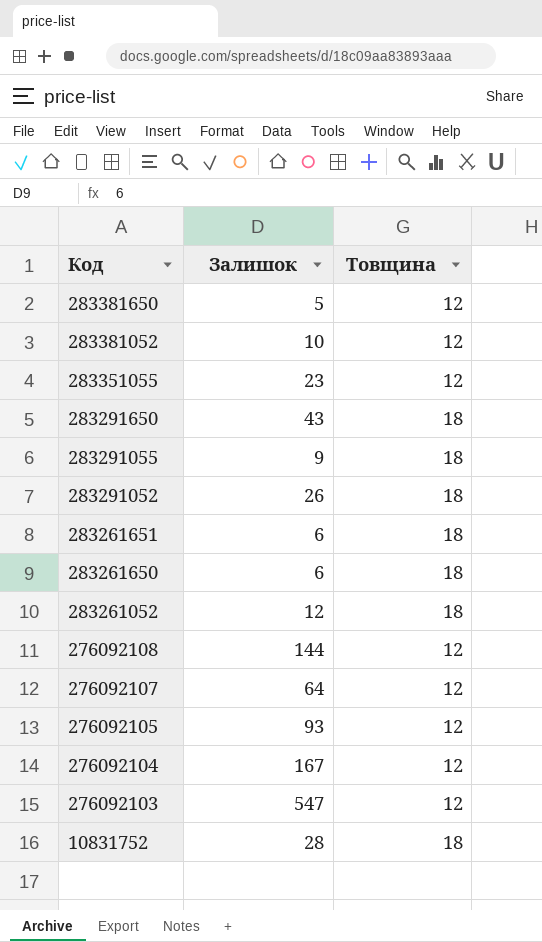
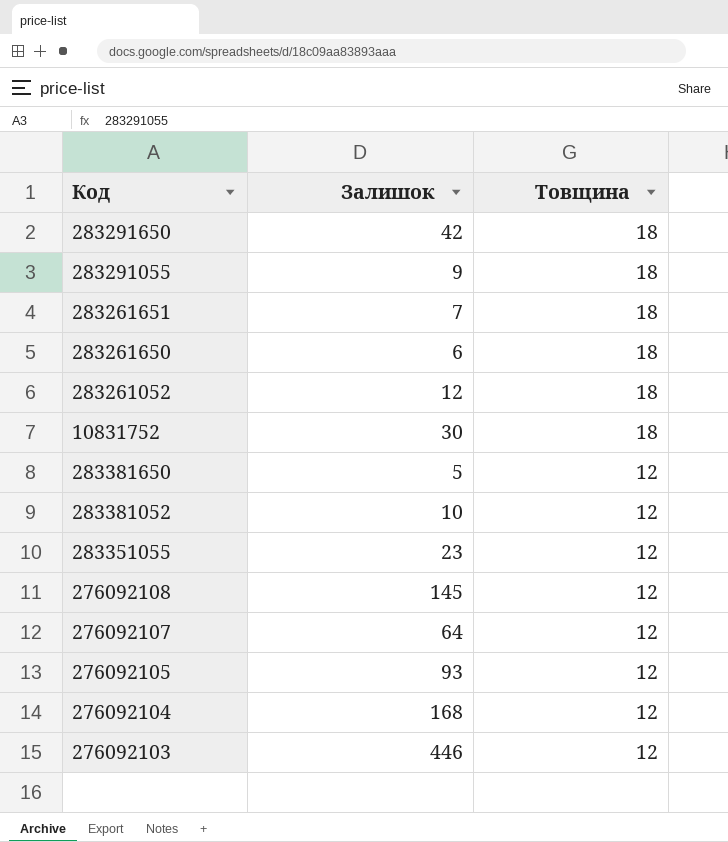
row order: Код descending -> Товщина descending
row 283291052: 26 | 18 -> none
283291650 | Залишок: 43 -> 42
283261651 | Залишок: 6 -> 7
10831752 | Залишок: 28 -> 30
276092108 | Залишок: 144 -> 145
276092104 | Залишок: 167 -> 168
276092103 | Залишок: 547 -> 446

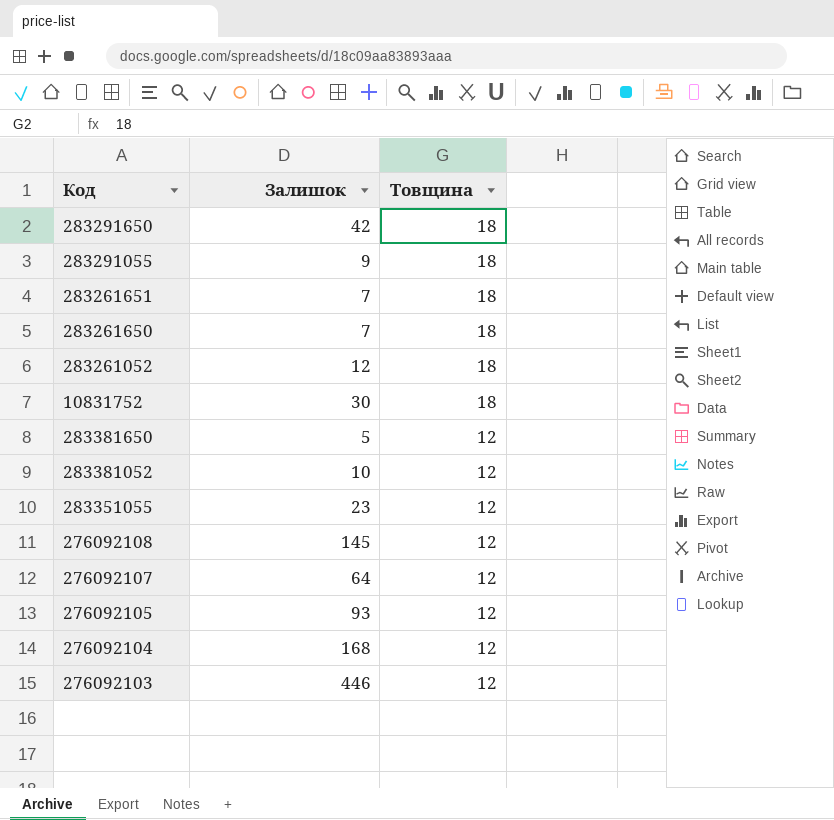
283261650 | Залишок: 6 -> 7

